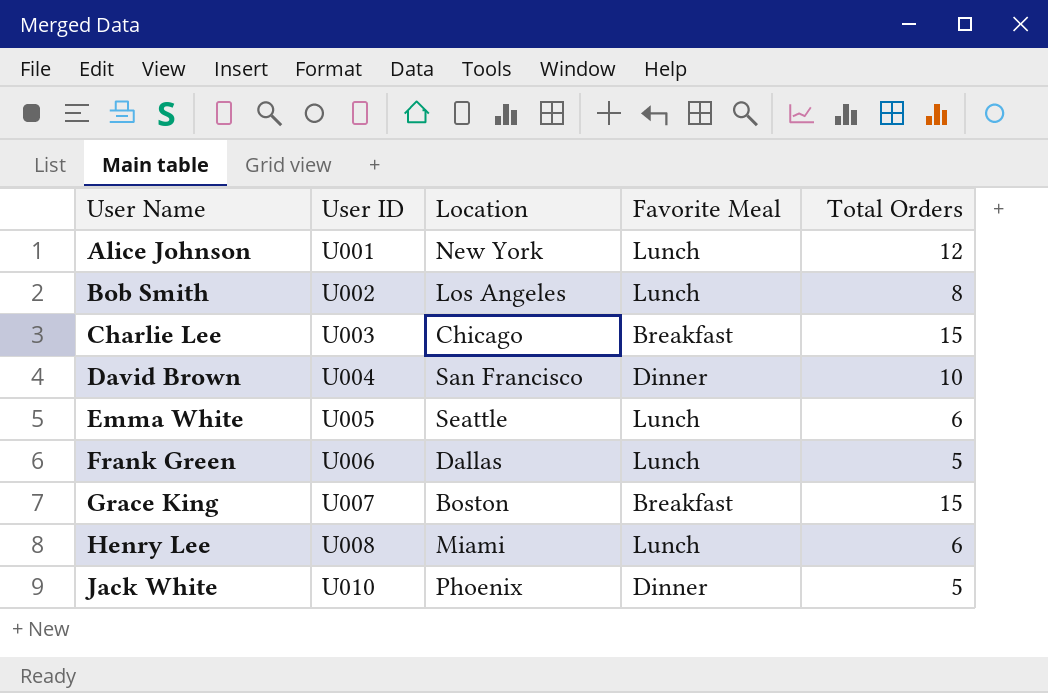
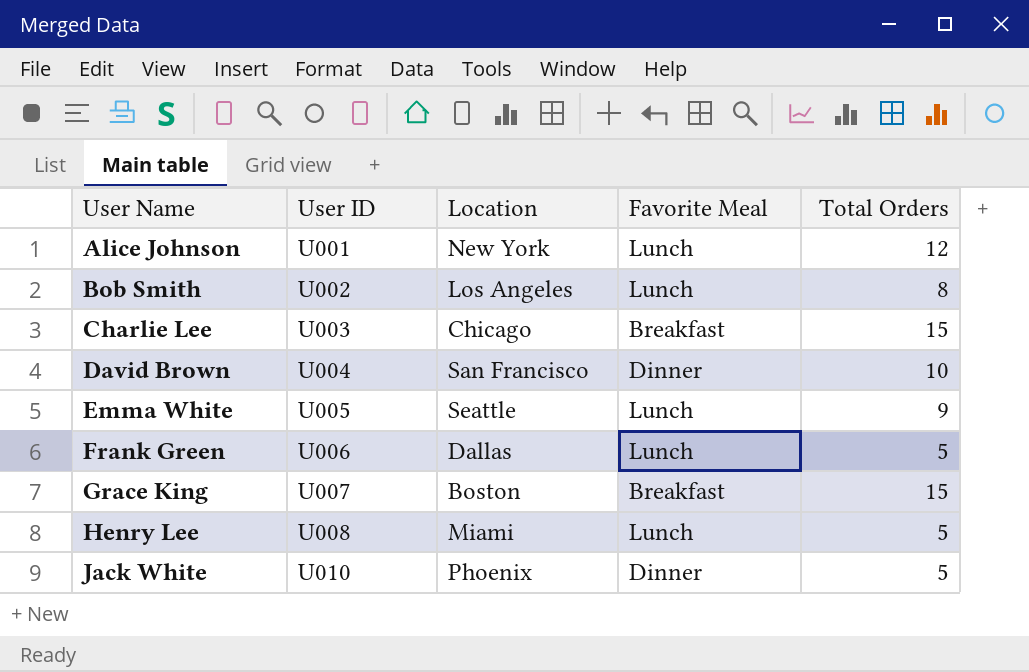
Emma White | Total Orders: 6 -> 9
Henry Lee | Total Orders: 6 -> 5

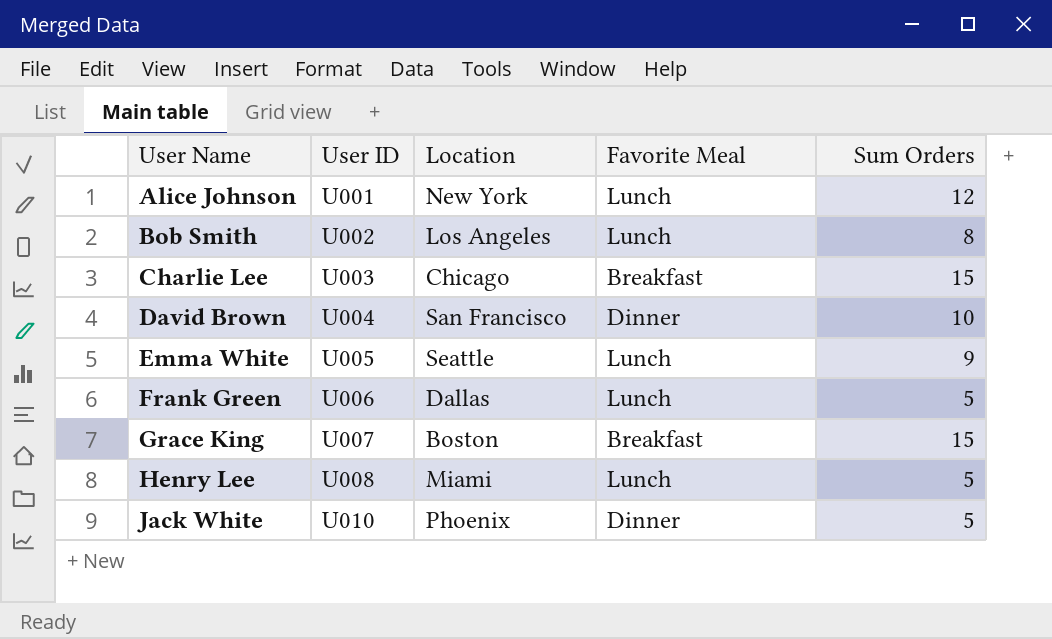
column name: Total Orders -> Sum Orders

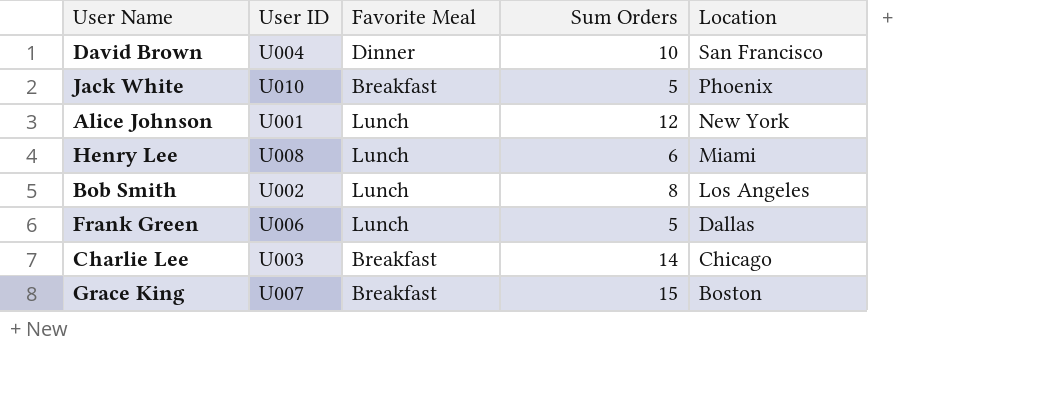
row order: User Name ascending -> Location descending
column Location | position: 3 -> 5
row Emma White: U005 | Seattle | Lunch | 9 -> none
Jack White | Favorite Meal: Dinner -> Breakfast
Henry Lee | Sum Orders: 5 -> 6
Charlie Lee | Sum Orders: 15 -> 14

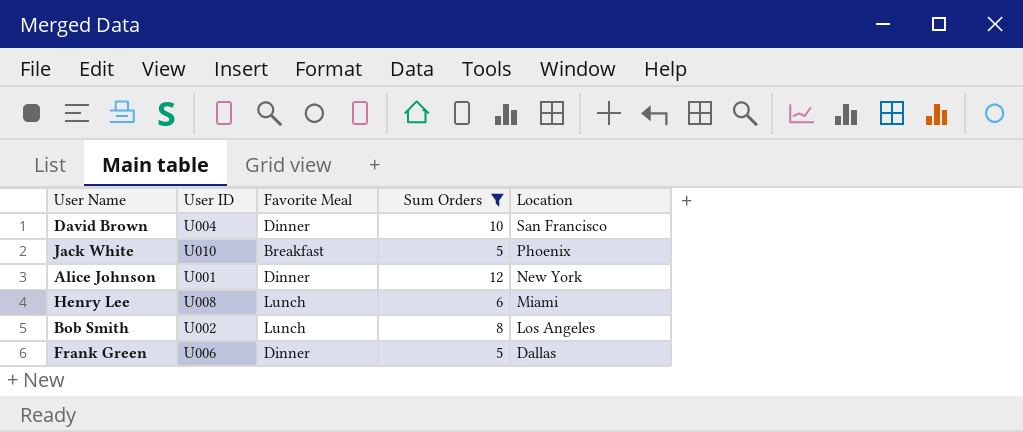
filter: none -> Sum Orders <= 12
Alice Johnson | Favorite Meal: Lunch -> Dinner
Frank Green | Favorite Meal: Lunch -> Dinner

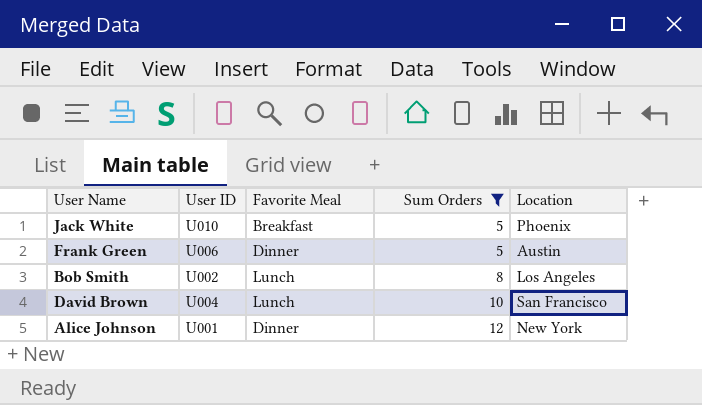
row order: Location descending -> Sum Orders ascending
row Henry Lee: U008 | Lunch | 6 | Miami -> none
Frank Green | Location: Dallas -> Austin
David Brown | Favorite Meal: Dinner -> Lunch

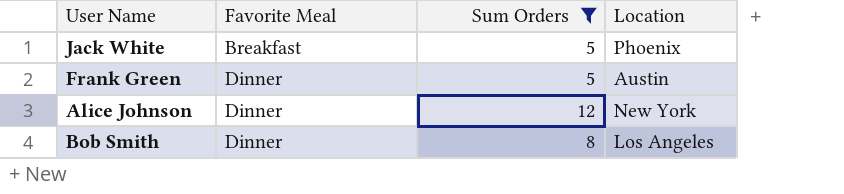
row order: Sum Orders ascending -> Favorite Meal ascending
column User ID | position: 2 -> none
row David Brown: U004 | Lunch | 10 | San Francisco -> none
Bob Smith | Favorite Meal: Lunch -> Dinner

